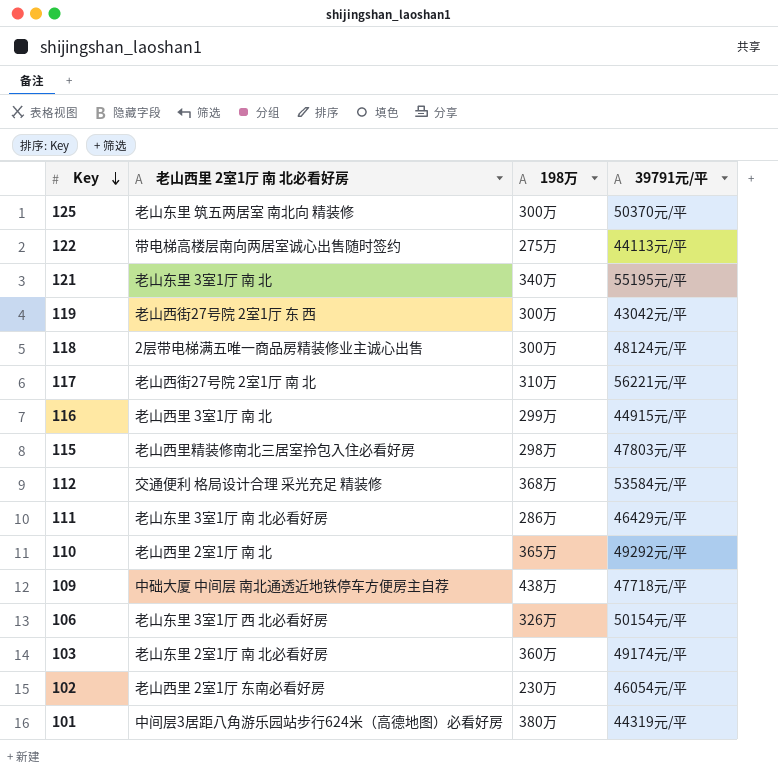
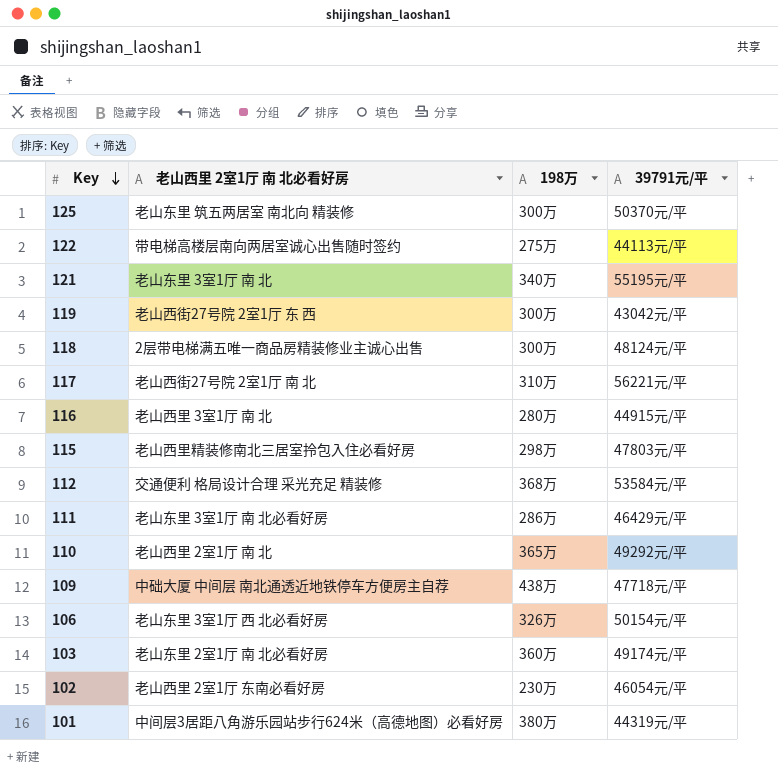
116 | 198万: 299万 -> 280万

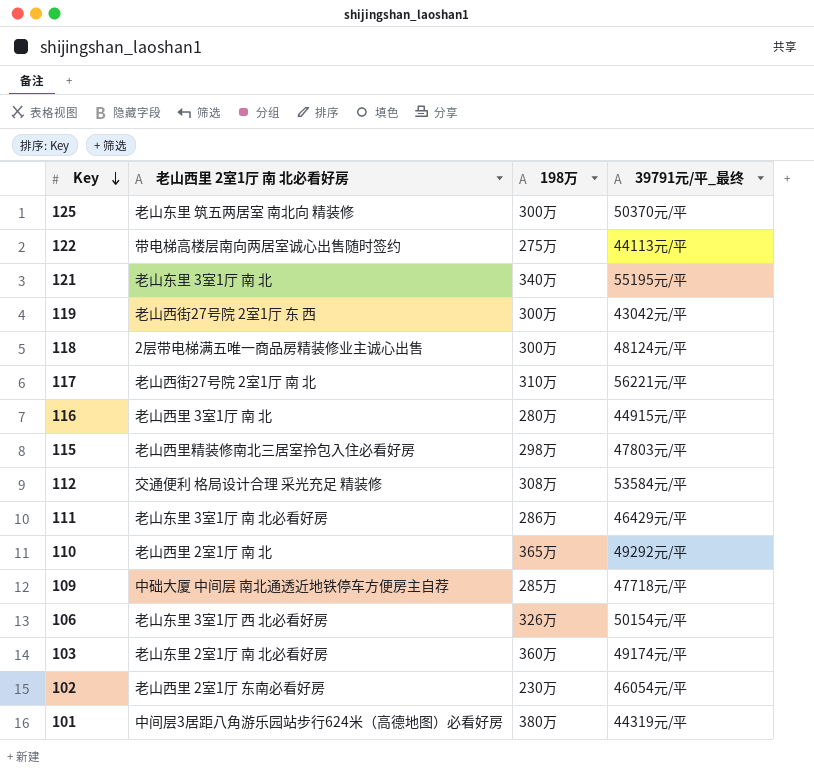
column name: 39791元/平 -> 39791元/平_最终
112 | 198万: 368万 -> 308万
109 | 198万: 438万 -> 285万

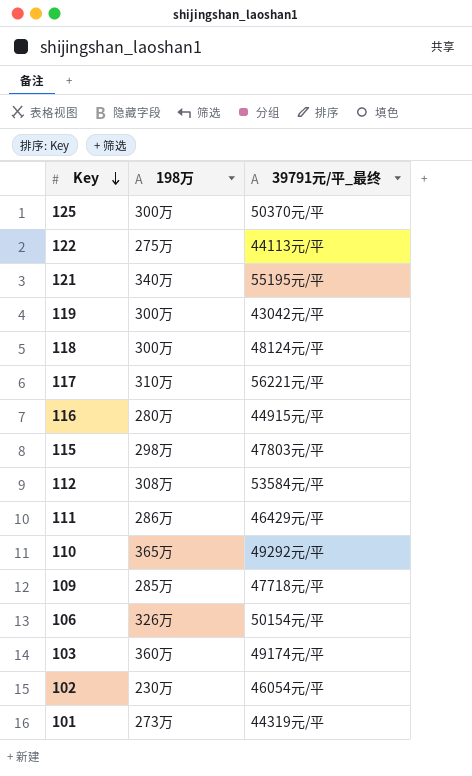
column 老山西里 2室1厅 南 北必看好房 | position: 2 -> none
101 | 198万: 380万 -> 273万

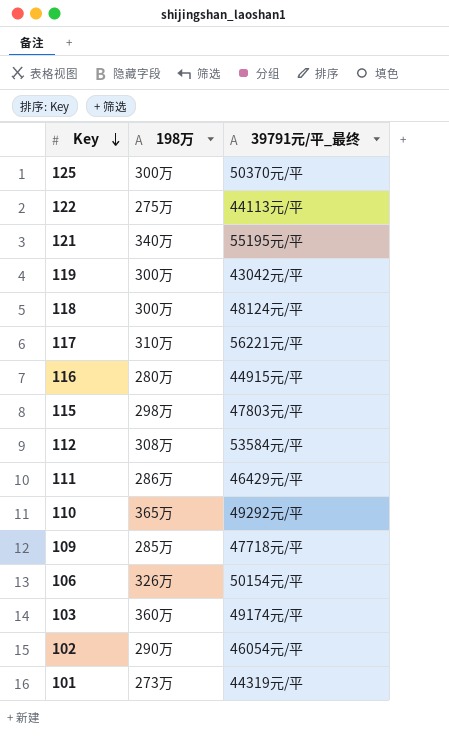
102 | 198万: 230万 -> 290万

